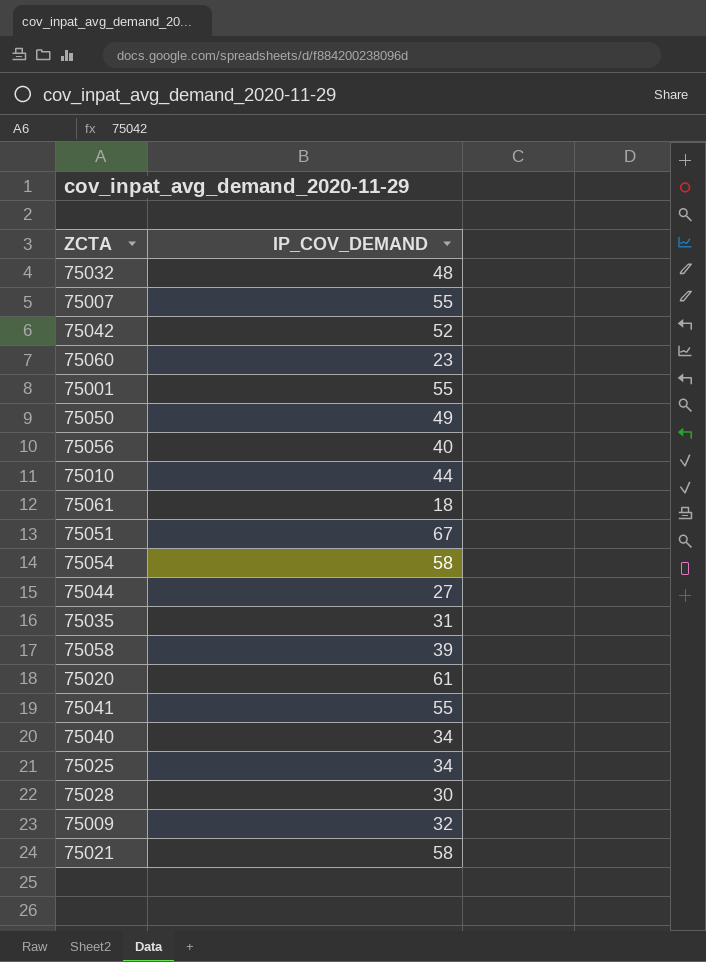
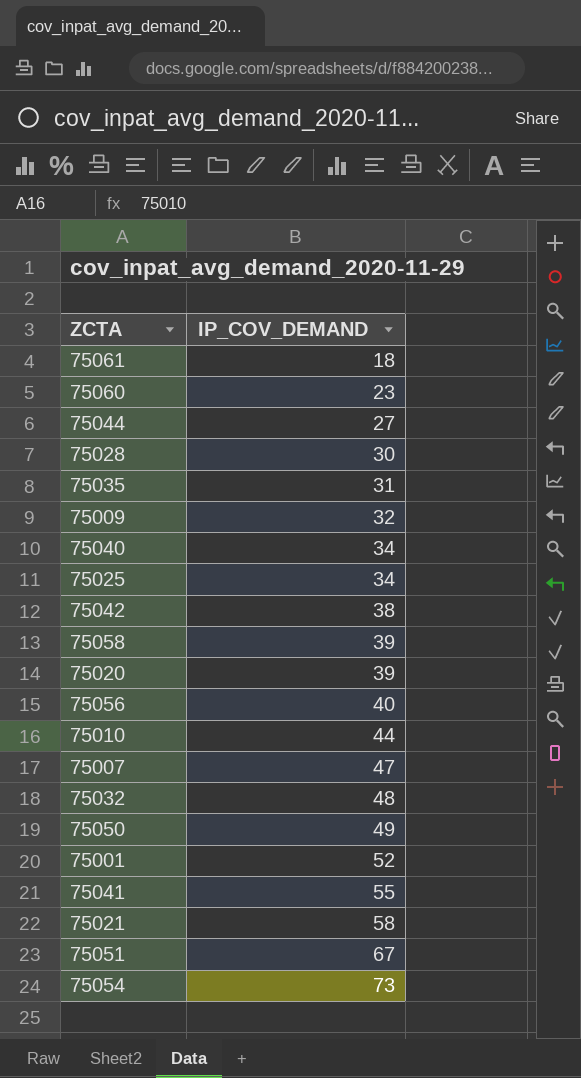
row order: none -> IP_COV_DEMAND ascending
75042 | IP_COV_DEMAND: 52 -> 38
75020 | IP_COV_DEMAND: 61 -> 39
75007 | IP_COV_DEMAND: 55 -> 47
75001 | IP_COV_DEMAND: 55 -> 52
75054 | IP_COV_DEMAND: 58 -> 73

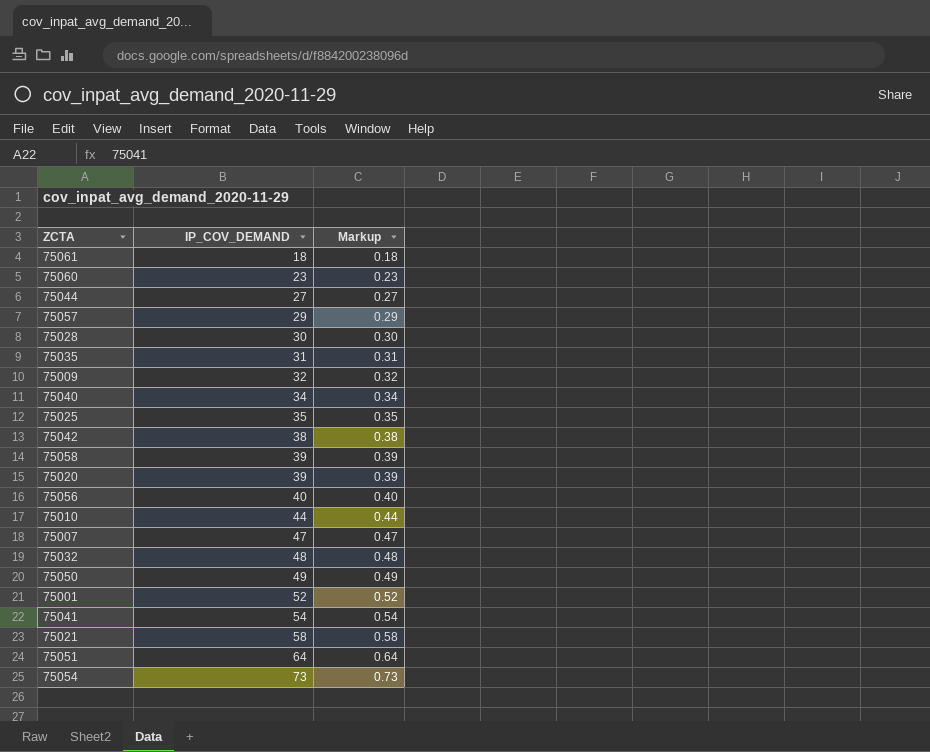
column Markup | formula: none -> [IP_COV_DEMAND] * 0.01
row 75057: none -> 29 | 0.29
75025 | IP_COV_DEMAND: 34 -> 35
75041 | IP_COV_DEMAND: 55 -> 54
75051 | IP_COV_DEMAND: 67 -> 64

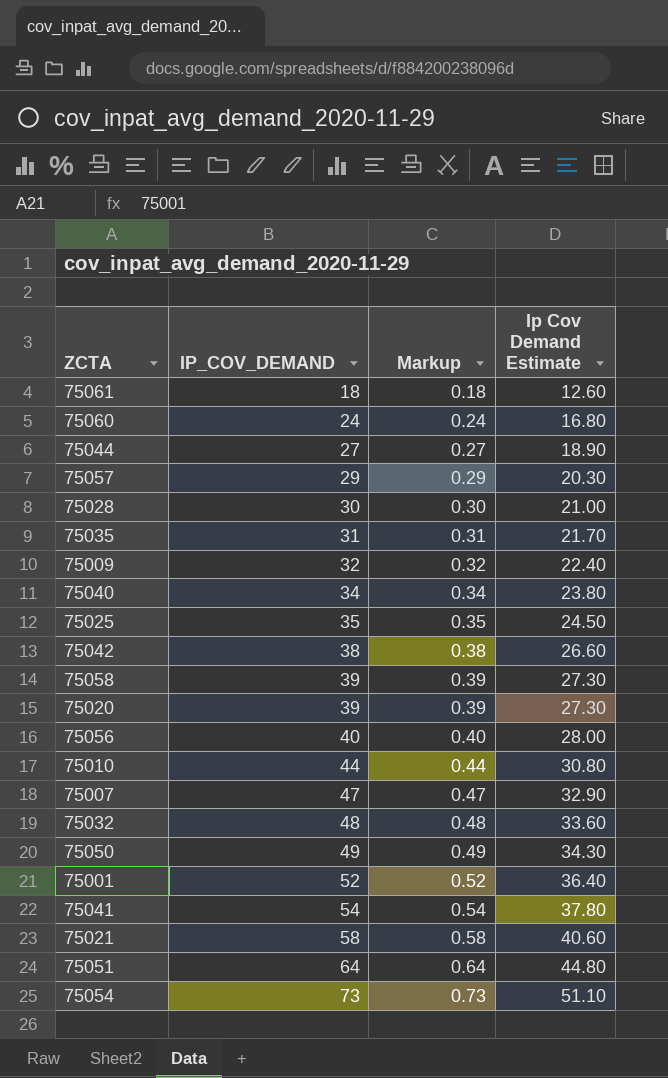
column Ip Cov Demand Estimate | formula: none -> [IP_COV_DEMAND] * 0.7
75060 | IP_COV_DEMAND: 23 -> 24
75060 | Markup: 0.23 -> 0.24

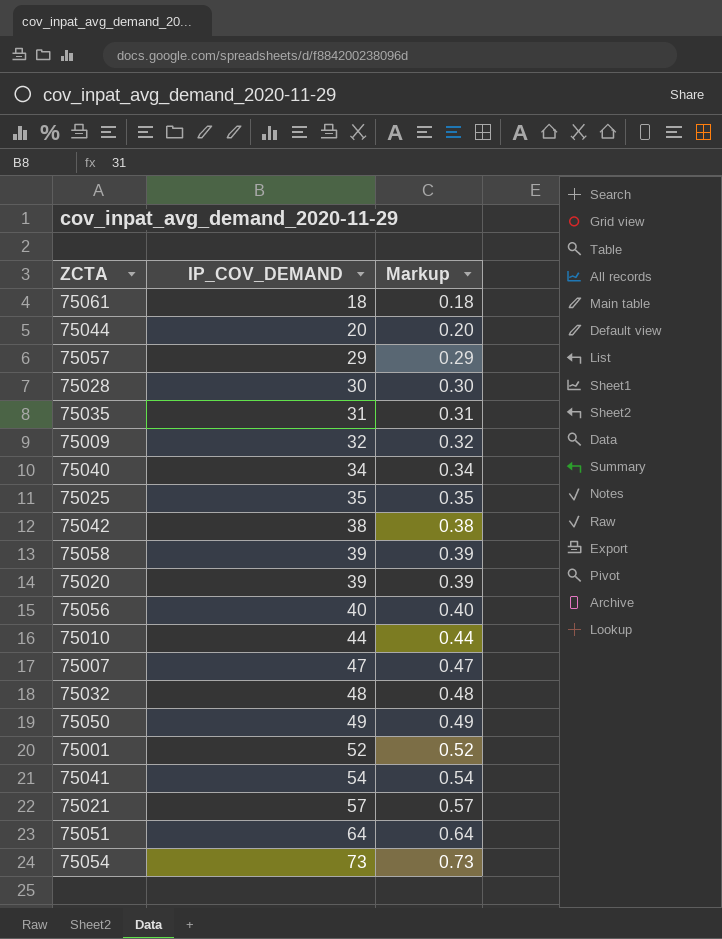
column Ip Cov Demand Estimate | formula: [IP_COV_DEMAND] * 0.7 -> none
row 75060: 24 | 0.24 | 16.80 -> none
75044 | IP_COV_DEMAND: 27 -> 20
75044 | Markup: 0.27 -> 0.20
75021 | IP_COV_DEMAND: 58 -> 57
75021 | Markup: 0.58 -> 0.57

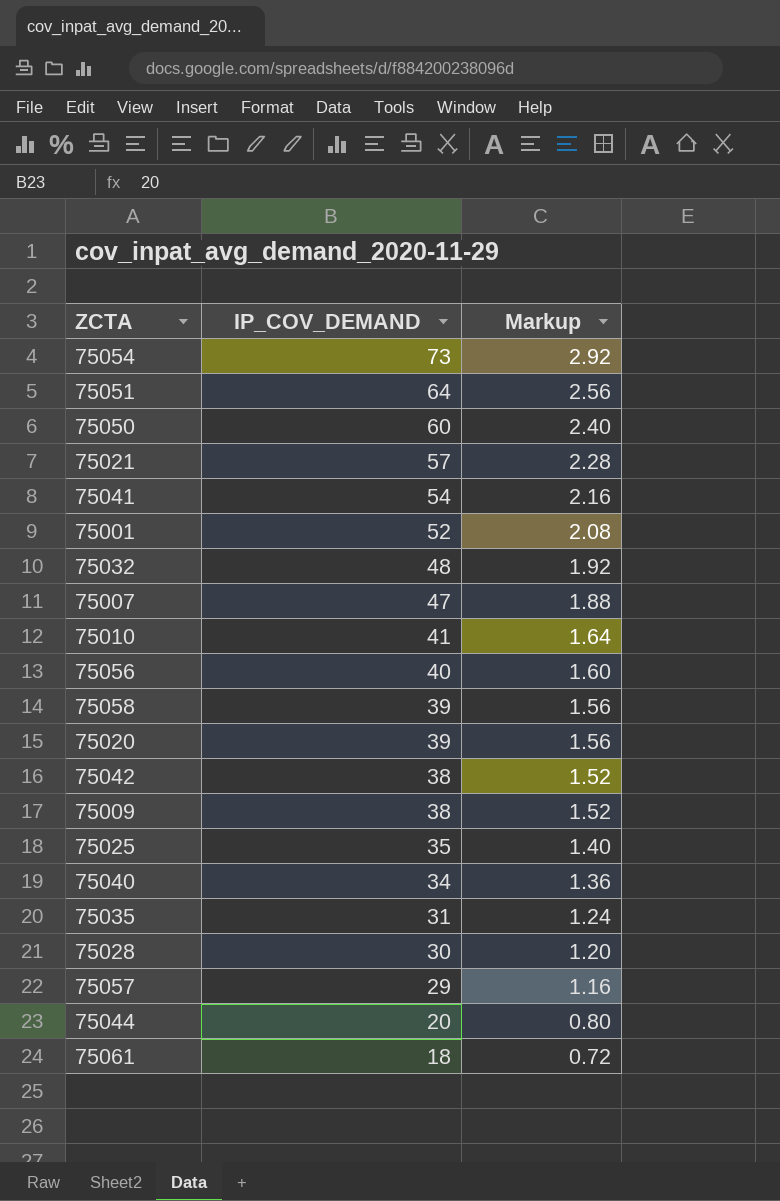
row order: IP_COV_DEMAND ascending -> IP_COV_DEMAND descending
column Markup | formula: [IP_COV_DEMAND] * 0.01 -> [IP_COV_DEMAND] * 0.04
75050 | IP_COV_DEMAND: 49 -> 60
75010 | IP_COV_DEMAND: 44 -> 41
75009 | IP_COV_DEMAND: 32 -> 38

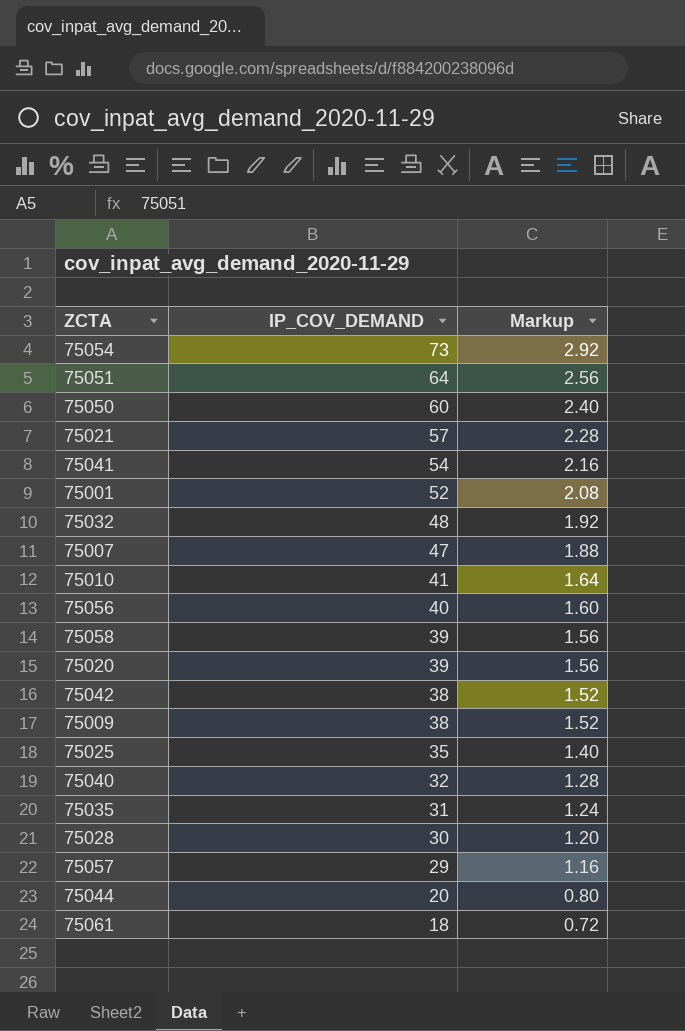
75040 | IP_COV_DEMAND: 34 -> 32
75040 | Markup: 1.36 -> 1.28

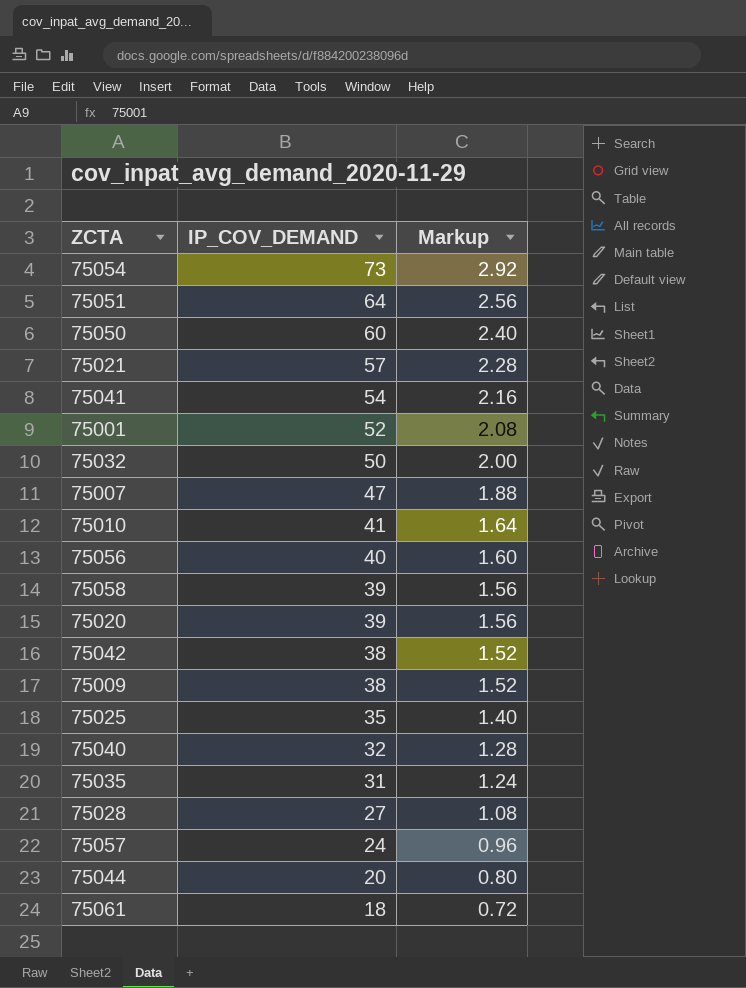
75032 | IP_COV_DEMAND: 48 -> 50
75032 | Markup: 1.92 -> 2.00
75028 | IP_COV_DEMAND: 30 -> 27
75028 | Markup: 1.20 -> 1.08
75057 | IP_COV_DEMAND: 29 -> 24
75057 | Markup: 1.16 -> 0.96

